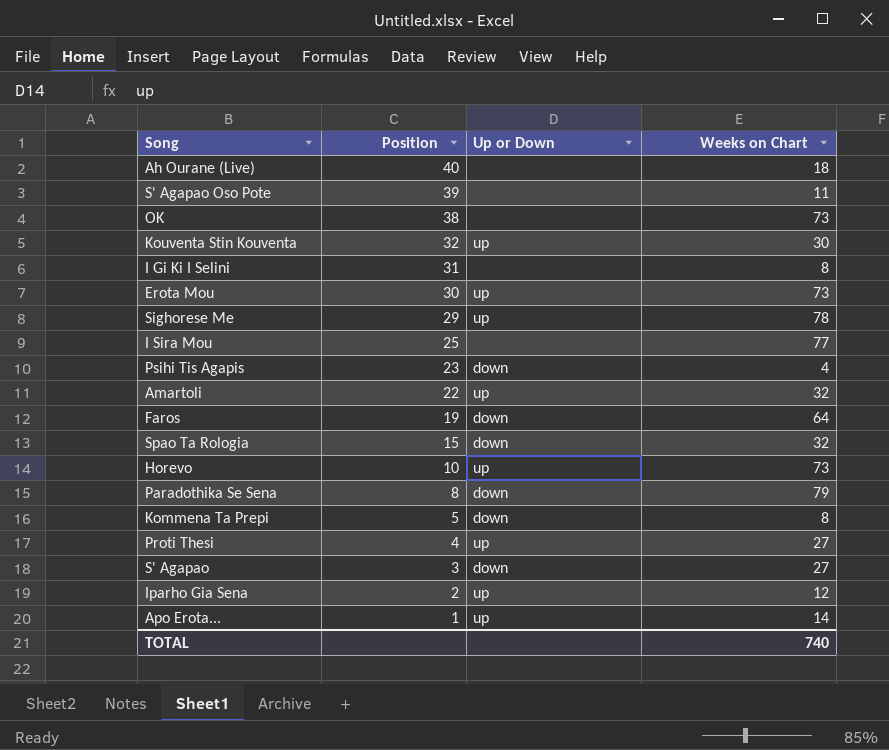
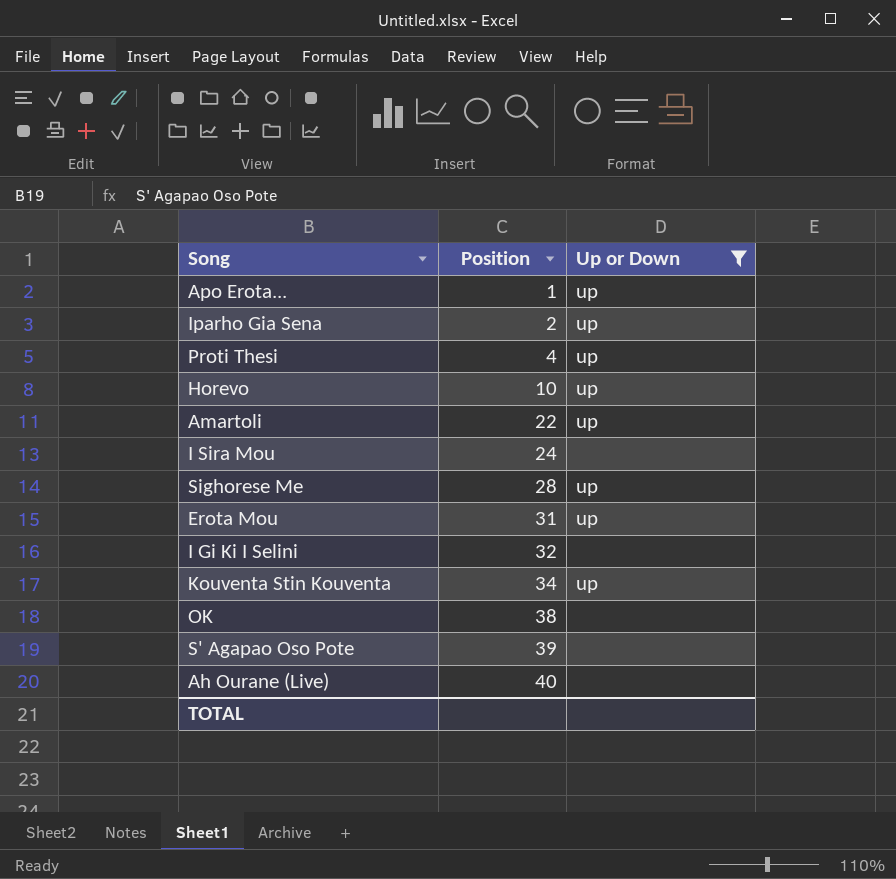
filter: none -> Up or Down != down
row order: Position descending -> Position ascending
column Weeks on Chart | position: 4 -> none
I Sira Mou | Position: 25 -> 24
Sighorese Me | Position: 29 -> 28
Erota Mou | Position: 30 -> 31
I Gi Ki I Selini | Position: 31 -> 32
Kouventa Stin Kouventa | Position: 32 -> 34

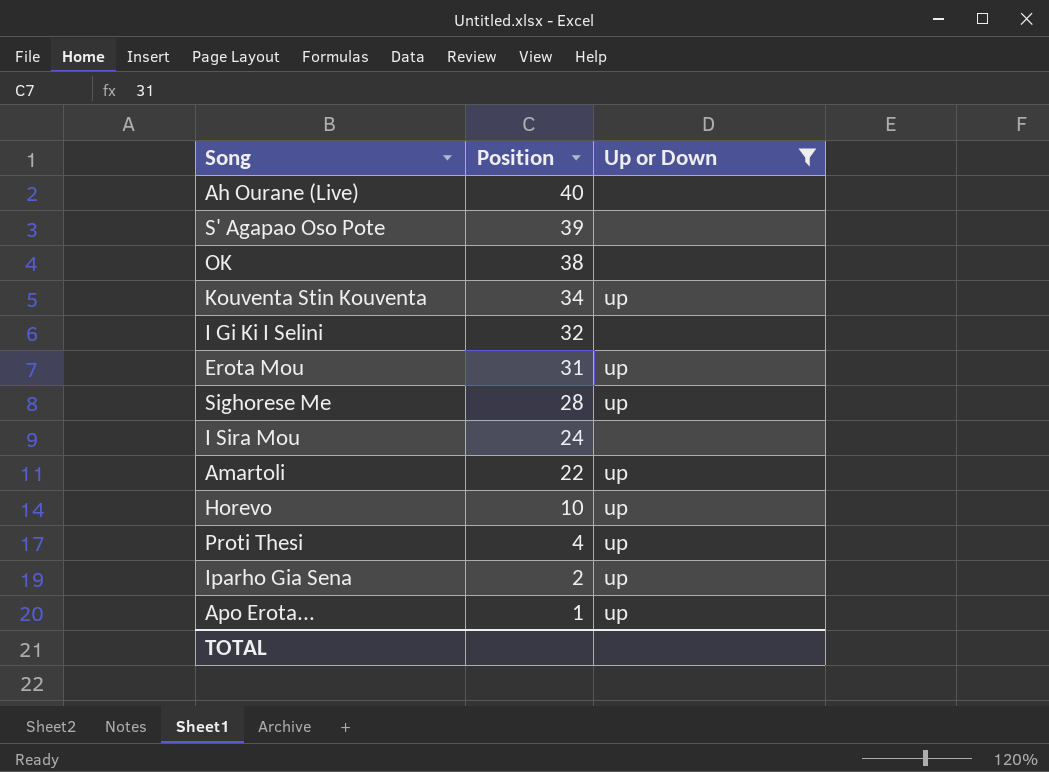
row order: Position ascending -> Position descending

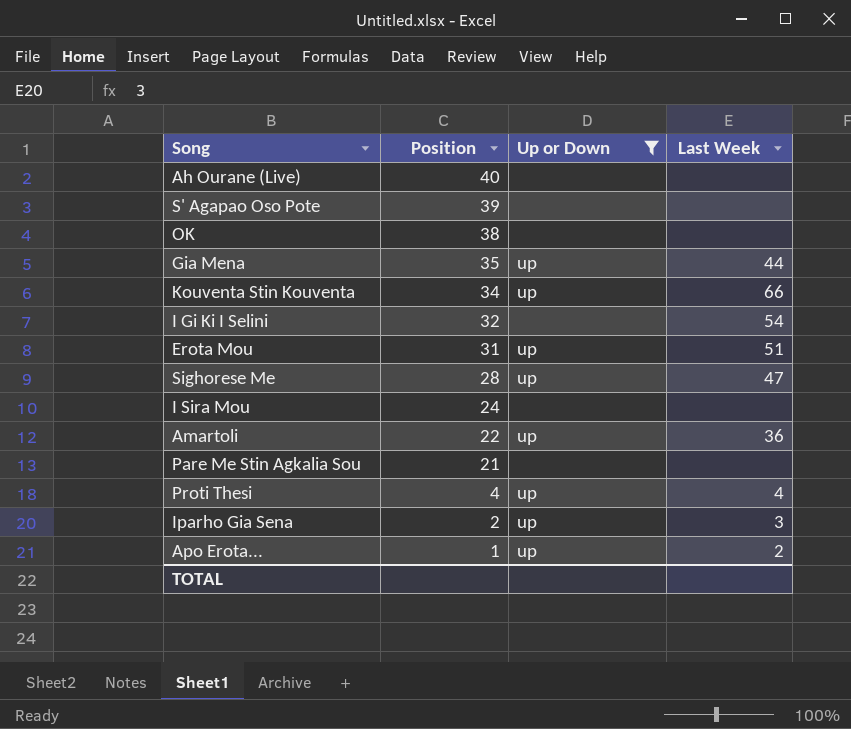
column Last Week | position: none -> 4
row Horevo: 10 | up -> none
row Gia Mena: none -> 35 | up | 44
row Pare Me Stin Agkalia Sou: none -> 21 | none | none

